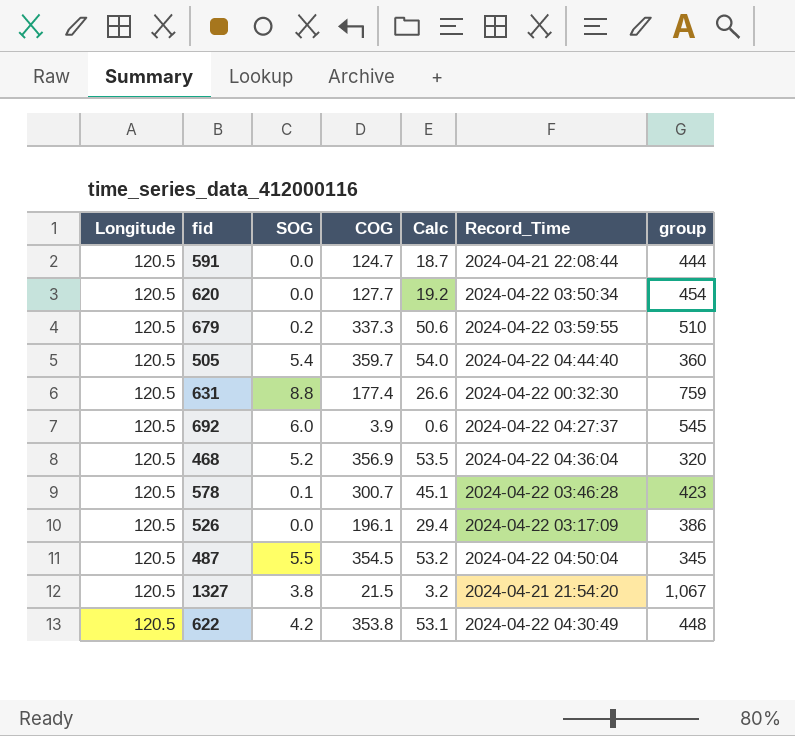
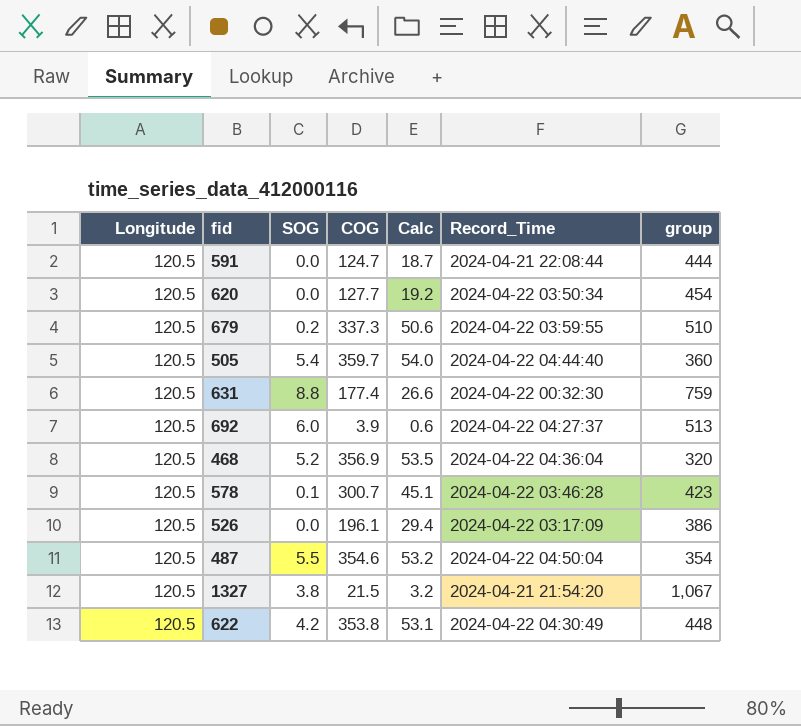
692 | group: 545 -> 513
487 | COG: 354.5 -> 354.6
487 | group: 345 -> 354

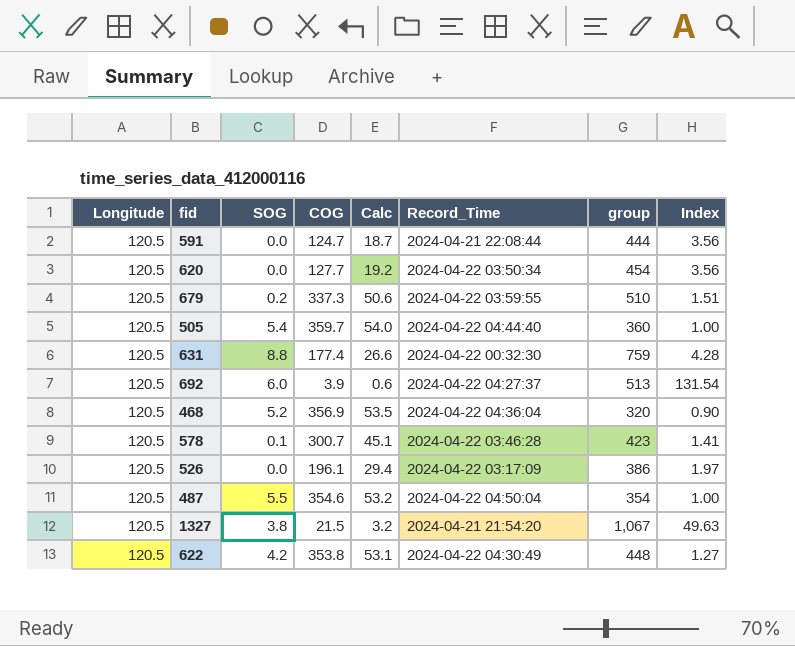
column Index | formula: none -> [group] / [COG]

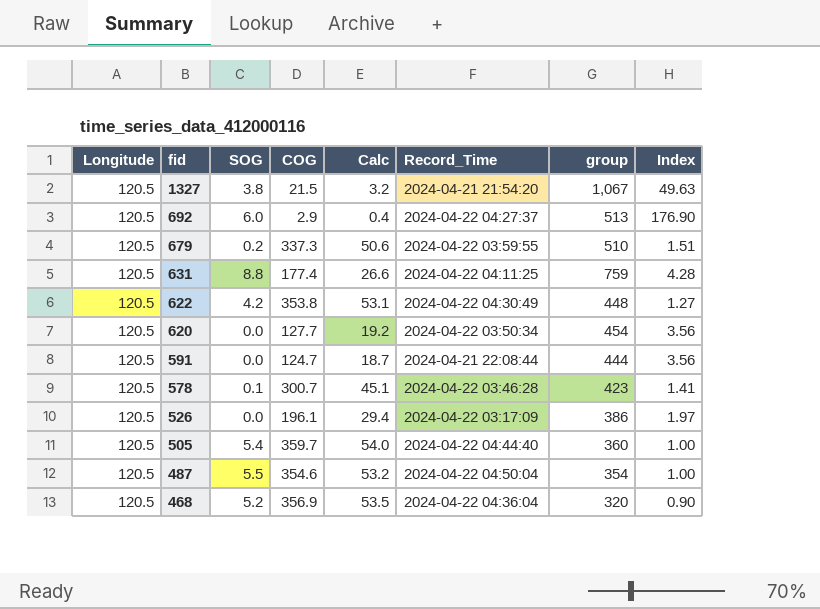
row order: none -> fid descending
692 | COG: 3.9 -> 2.9
692 | Calc: 0.6 -> 0.4
692 | Index: 131.54 -> 176.90
631 | Record_Time: 2024-04-22 00:32:30 -> 2024-04-22 04:11:25

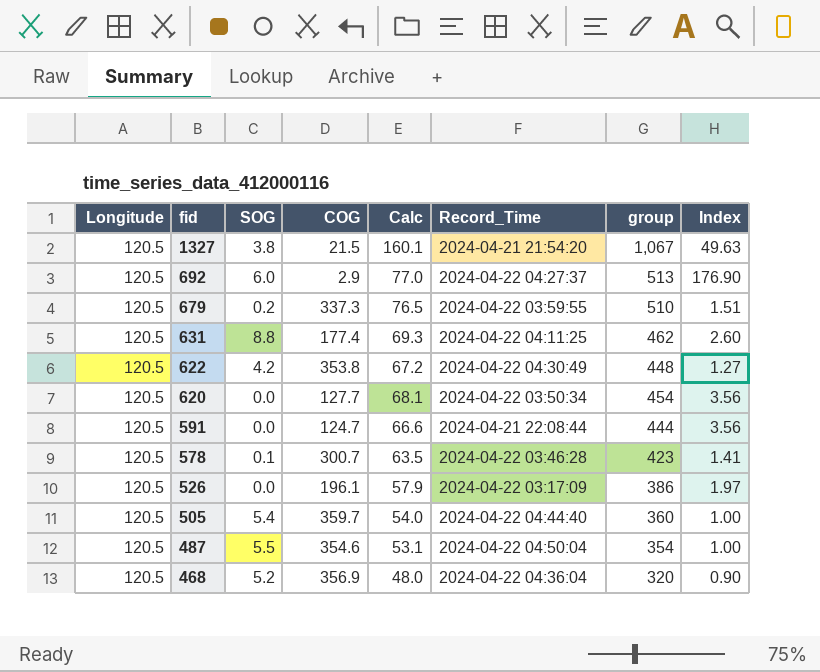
column Calc | formula: [COG] * 0.15 -> [group] * 0.15
631 | group: 759 -> 462
631 | Index: 4.28 -> 2.60

